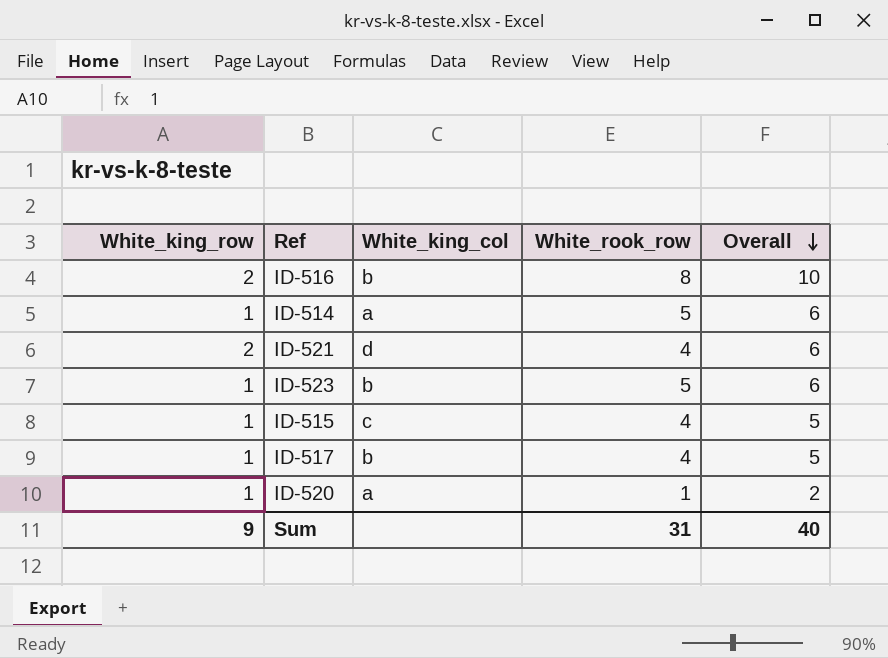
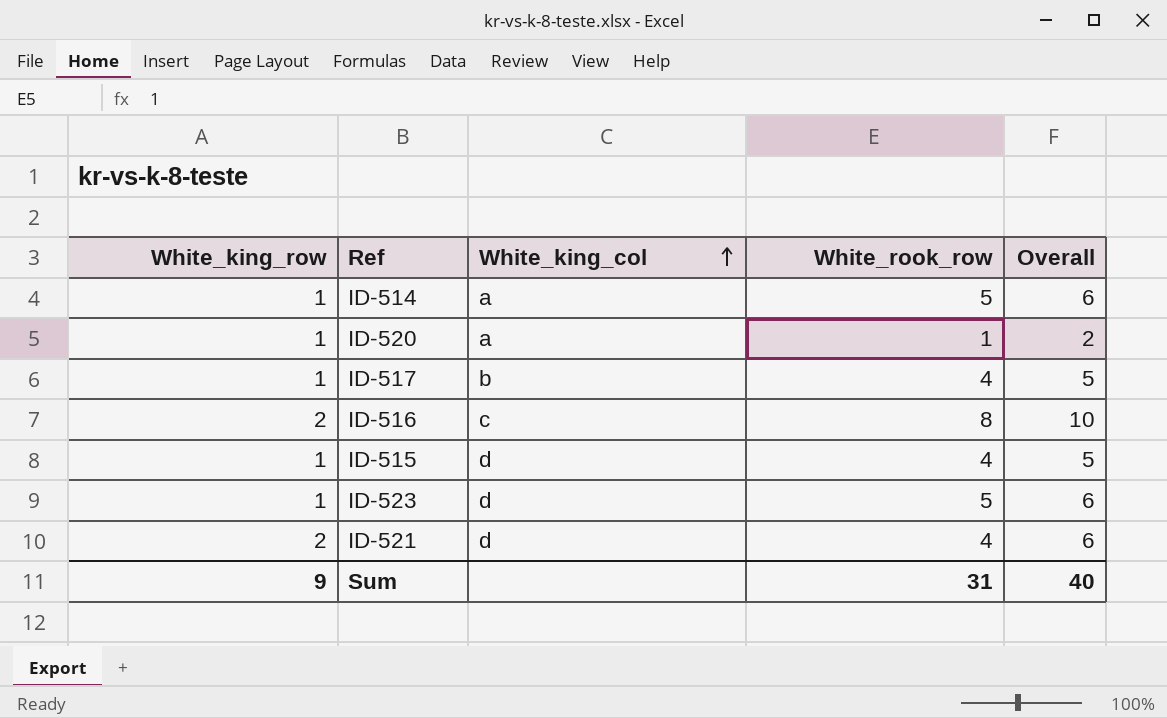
row order: Overall descending -> White_king_col ascending
ID-516 | White_king_col: b -> c
ID-515 | White_king_col: c -> d
ID-523 | White_king_col: b -> d

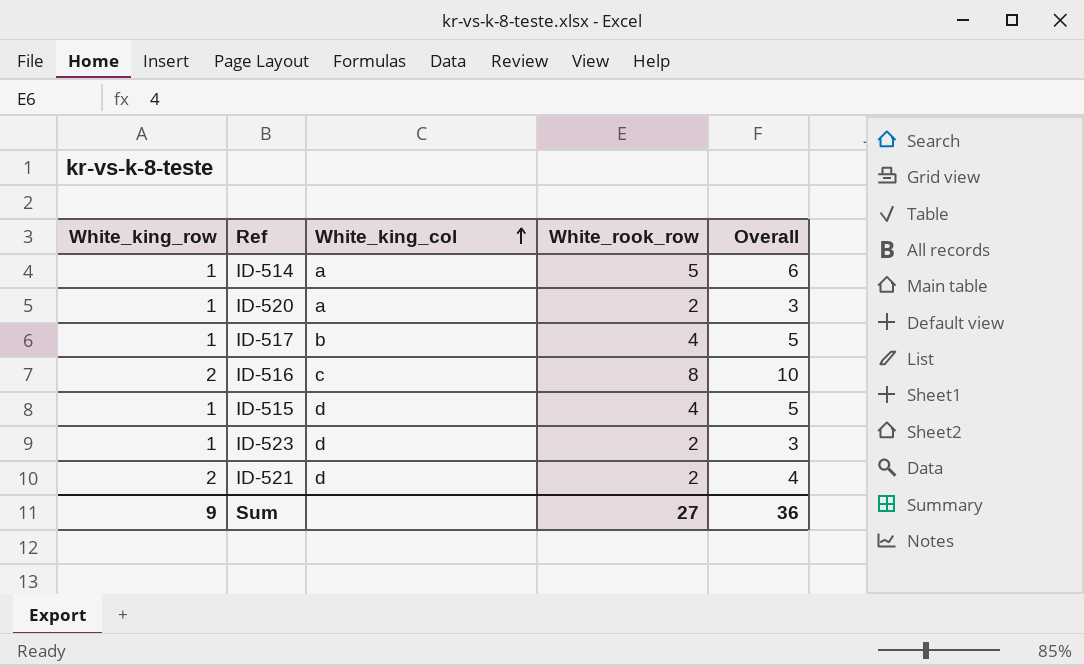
ID-520 | White_rook_row: 1 -> 2
ID-520 | Overall: 2 -> 3
ID-523 | White_rook_row: 5 -> 2
ID-523 | Overall: 6 -> 3
ID-521 | White_rook_row: 4 -> 2
ID-521 | Overall: 6 -> 4
Sum | White_rook_row: 31 -> 27
Sum | Overall: 40 -> 36

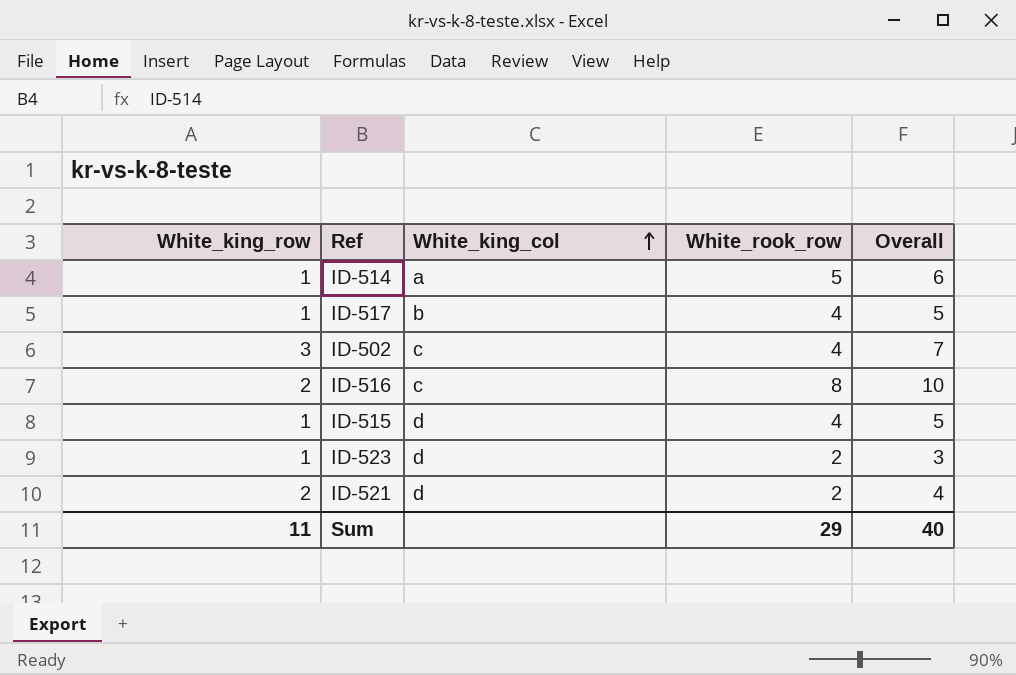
row ID-520: 1 | a | 2 | 3 -> none
row ID-502: none -> 3 | c | 4 | 7
Sum | White_king_row: 9 -> 11
Sum | White_rook_row: 27 -> 29
Sum | Overall: 36 -> 40

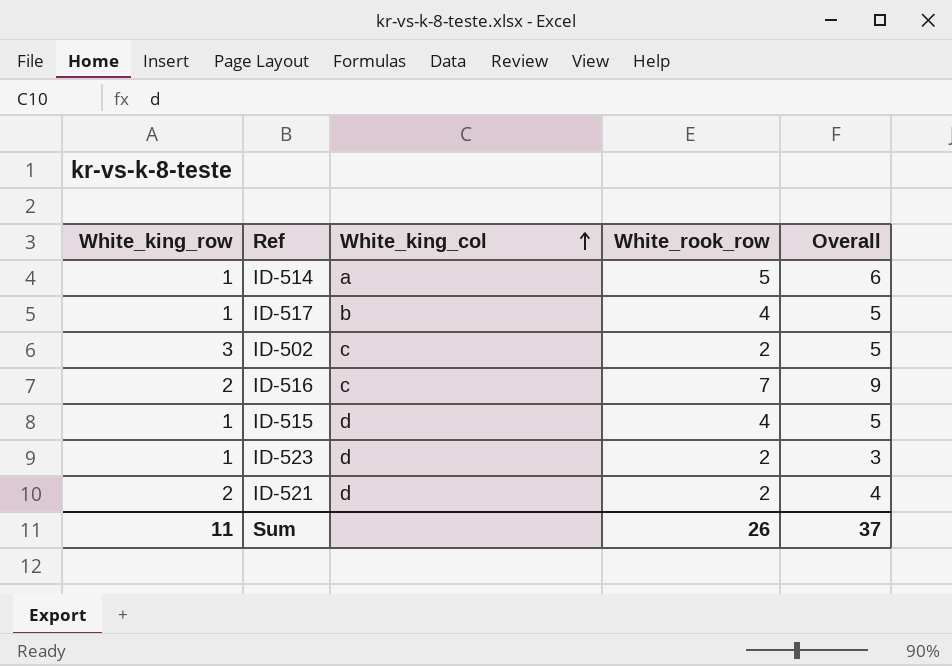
ID-502 | White_rook_row: 4 -> 2
ID-502 | Overall: 7 -> 5
ID-516 | White_rook_row: 8 -> 7
ID-516 | Overall: 10 -> 9
Sum | White_rook_row: 29 -> 26
Sum | Overall: 40 -> 37

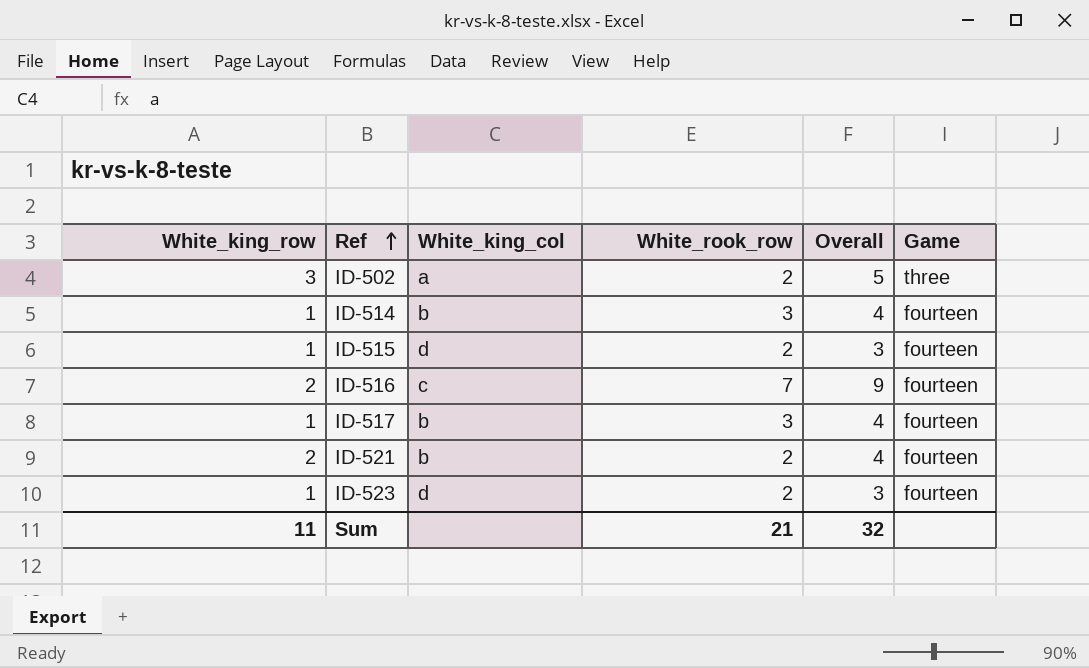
row order: White_king_col ascending -> Ref ascending
column Game | position: none -> 6
ID-502 | White_king_col: c -> a
ID-514 | White_king_col: a -> b
ID-514 | White_rook_row: 5 -> 3
ID-514 | Overall: 6 -> 4
ID-515 | White_rook_row: 4 -> 2
ID-515 | Overall: 5 -> 3
ID-517 | White_rook_row: 4 -> 3
ID-517 | Overall: 5 -> 4
ID-521 | White_king_col: d -> b
Sum | White_rook_row: 26 -> 21
Sum | Overall: 37 -> 32

